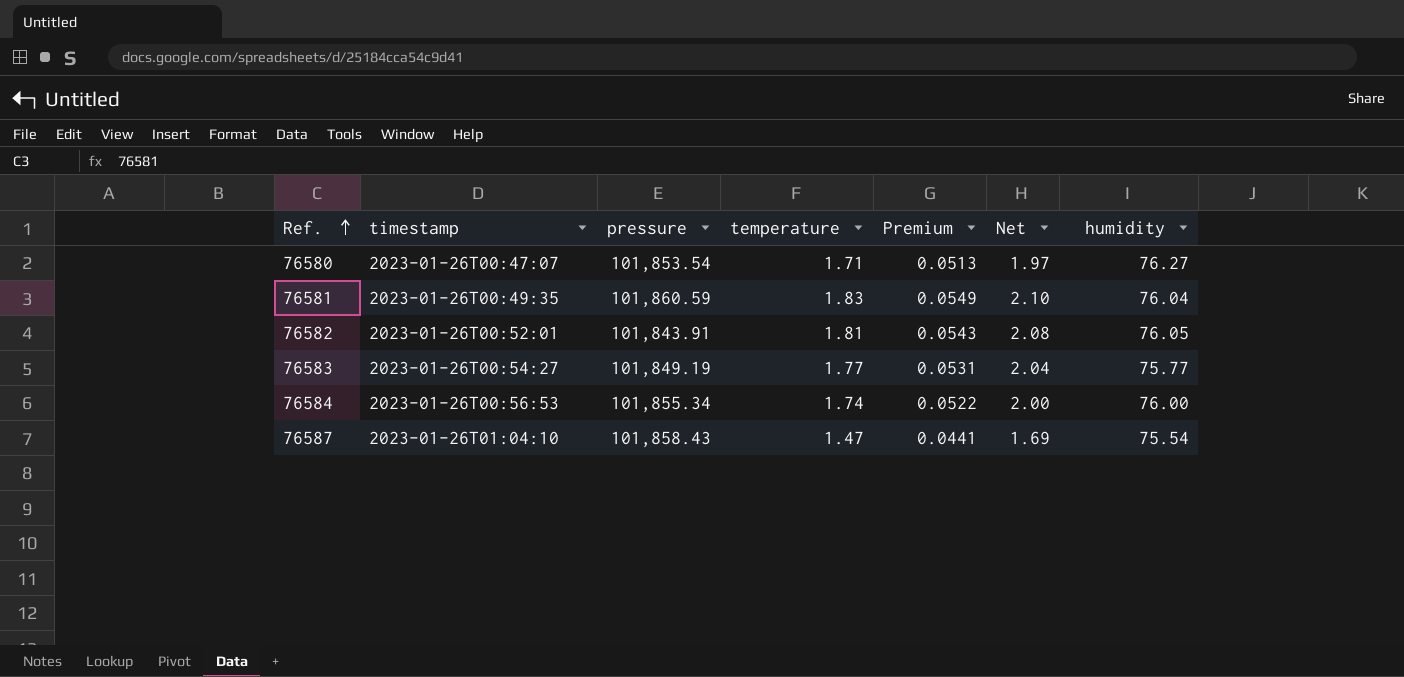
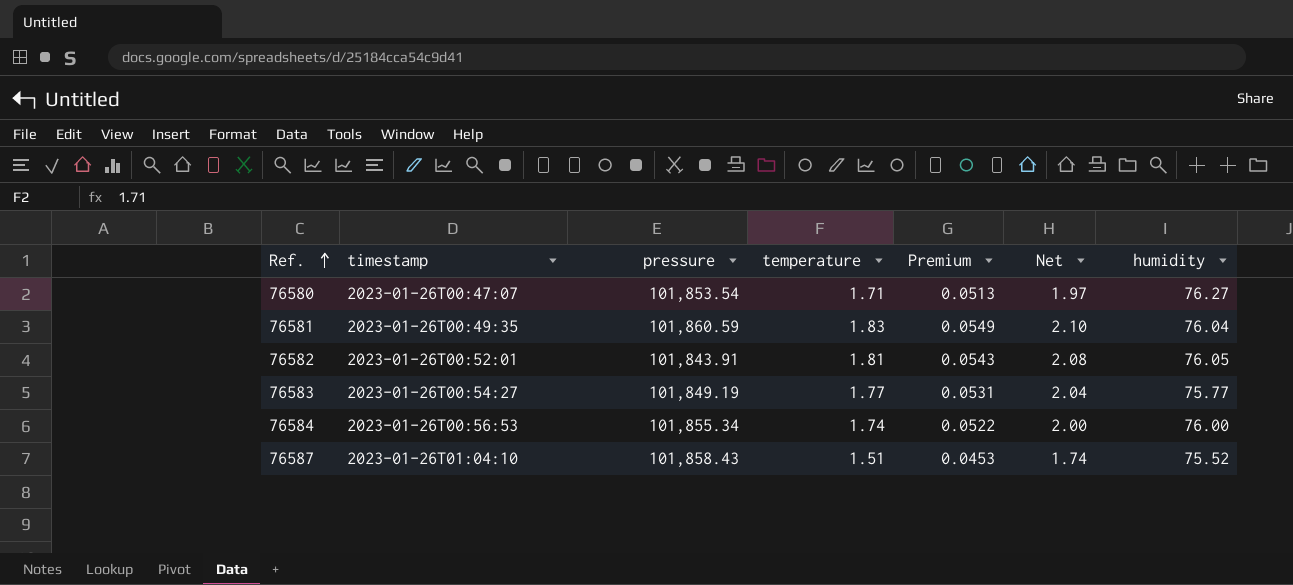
76587 | temperature: 1.47 -> 1.51
76587 | Premium: 0.0441 -> 0.0453
76587 | Net: 1.69 -> 1.74
76587 | humidity: 75.54 -> 75.52

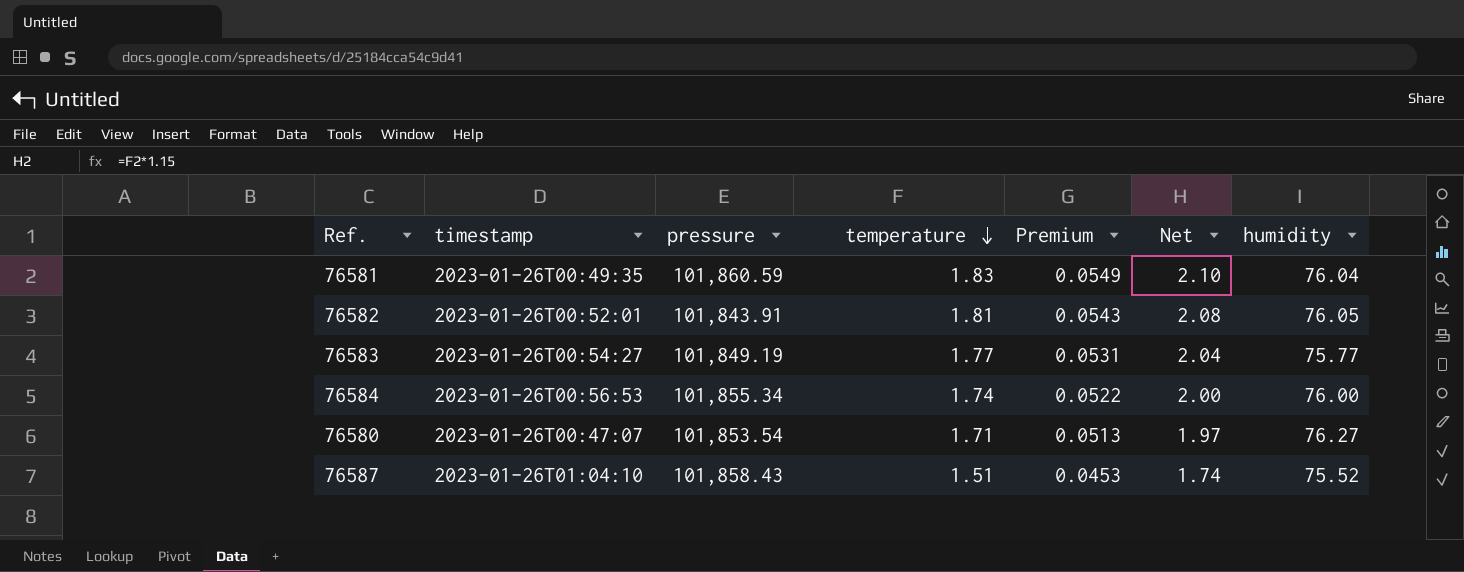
row order: Ref. ascending -> temperature descending

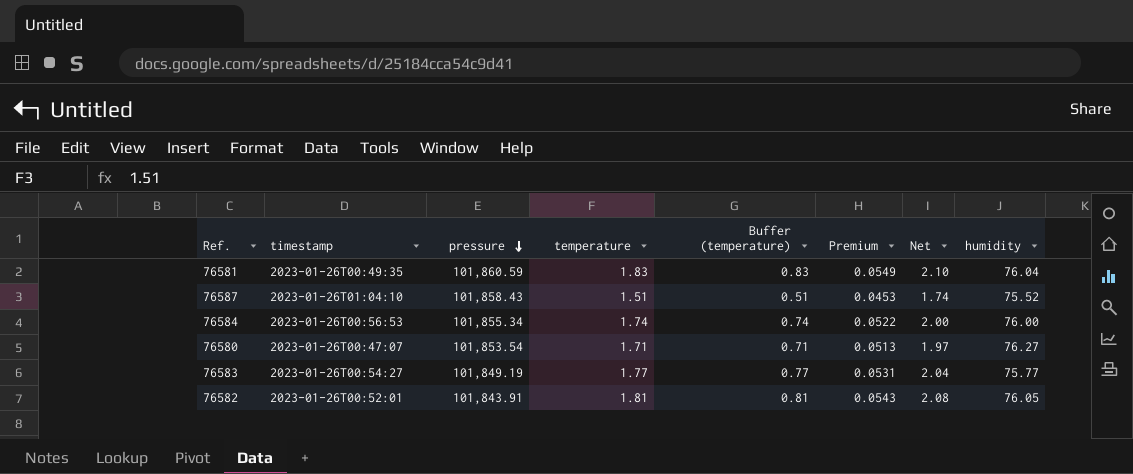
row order: temperature descending -> pressure descending
column Buffer (temperature) | formula: none -> [temperature] - 1

